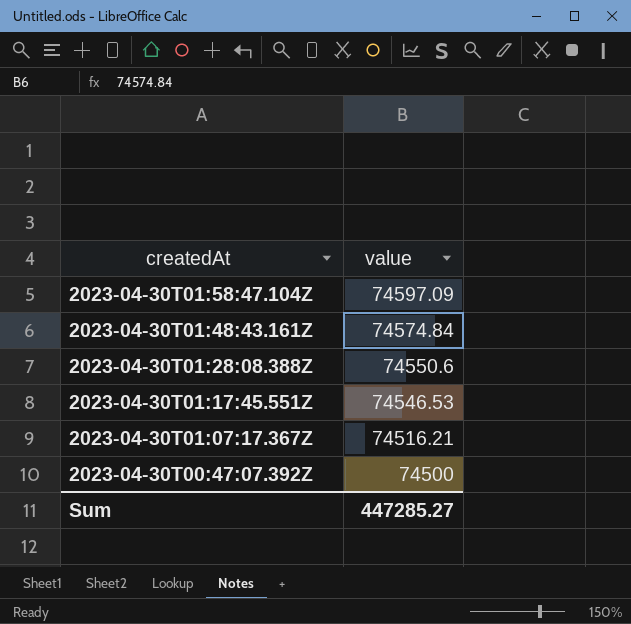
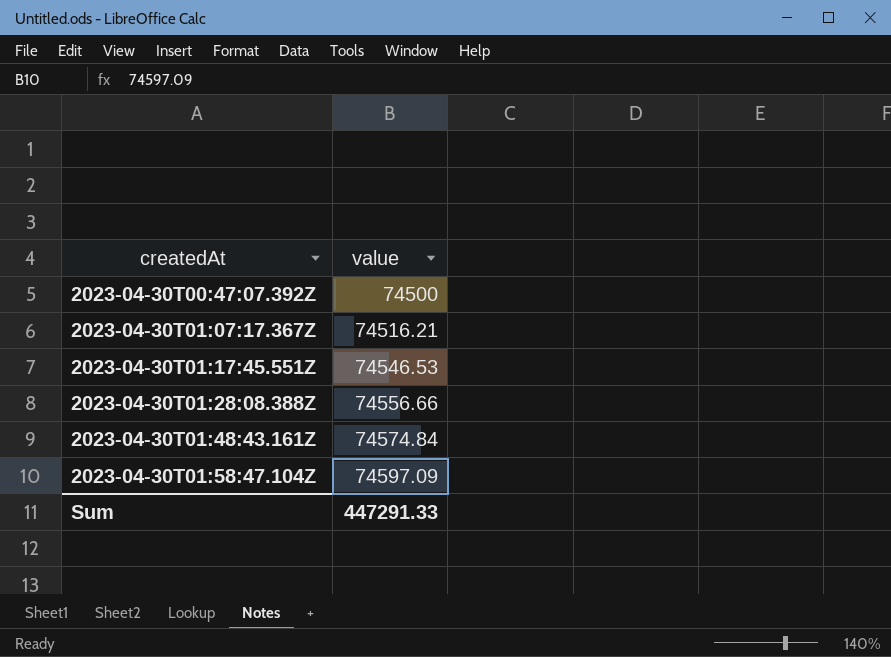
row order: createdAt descending -> createdAt ascending
2023-04-30T01:28:08.388Z | value: 74550.6 -> 74556.66
Sum | value: 447285.27 -> 447291.33

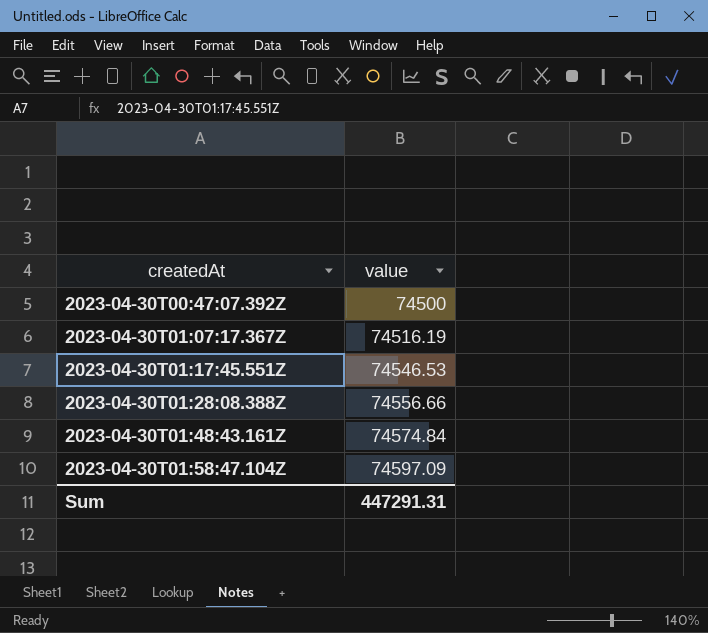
2023-04-30T01:07:17.367Z | value: 74516.21 -> 74516.19
Sum | value: 447291.33 -> 447291.31

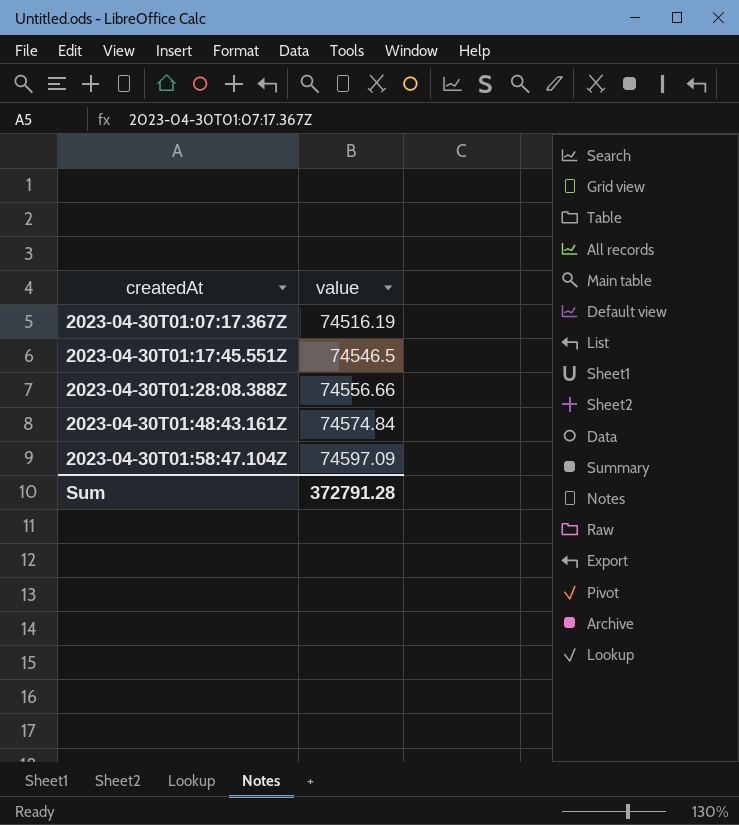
row 2023-04-30T00:47:07.392Z: 74500 -> none
2023-04-30T01:17:45.551Z | value: 74546.53 -> 74546.5
Sum | value: 447291.31 -> 372791.28

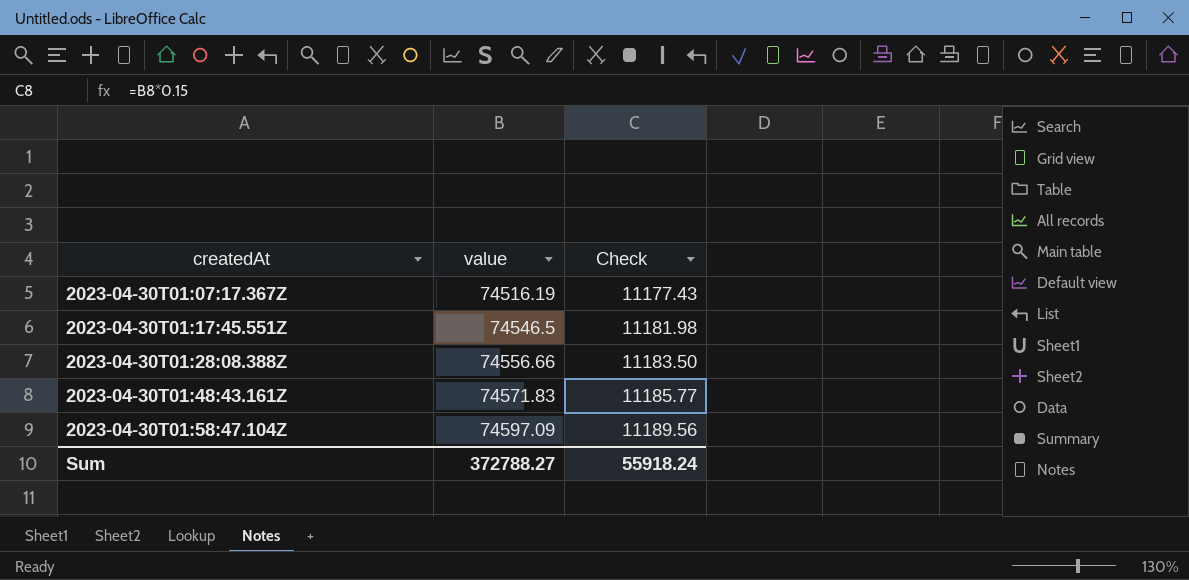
column Check | formula: none -> [value] * 0.15
2023-04-30T01:48:43.161Z | value: 74574.84 -> 74571.83
Sum | value: 372791.28 -> 372788.27

